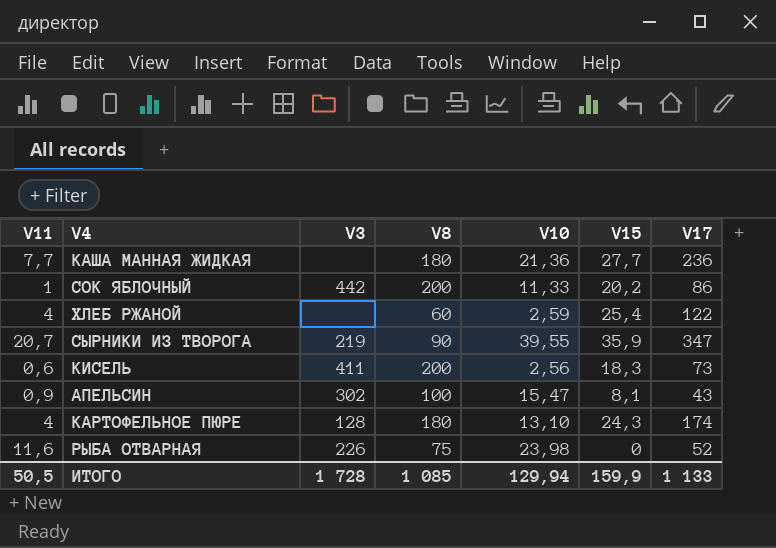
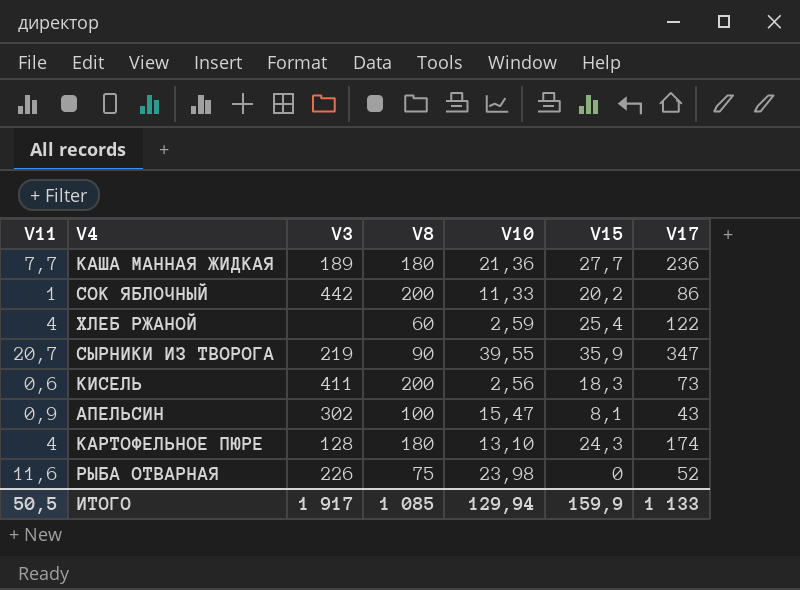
КАША МАННАЯ ЖИДКАЯ | V3: none -> 189
ИТОГО | V3: 1 728 -> 1 917

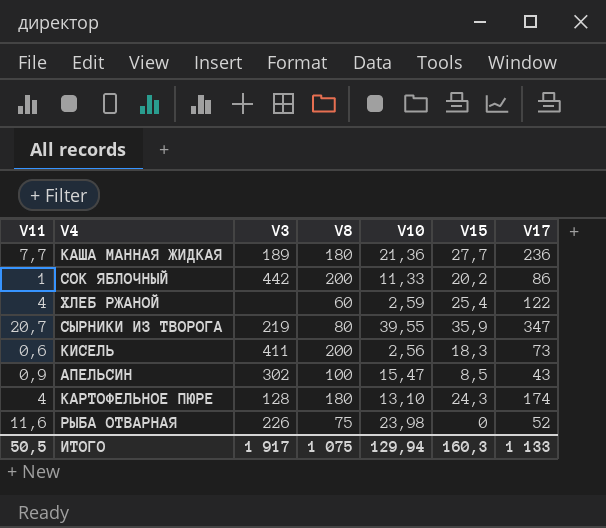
СЫРНИКИ ИЗ ТВОРОГА | V8: 90 -> 80
АПЕЛЬСИН | V15: 8,1 -> 8,5
ИТОГО | V8: 1 085 -> 1 075
ИТОГО | V15: 159,9 -> 160,3

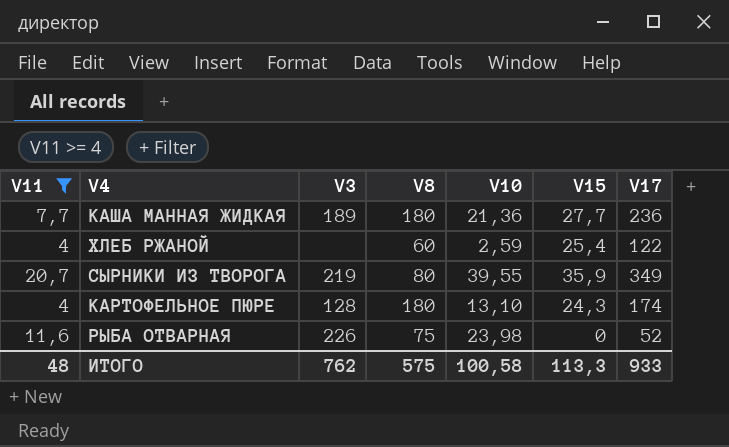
filter: none -> V11 >= 4
СЫРНИКИ ИЗ ТВОРОГА | V17: 347 -> 349
ИТОГО | V11: 50,5 -> 48
ИТОГО | V3: 1 917 -> 762
ИТОГО | V8: 1 075 -> 575
ИТОГО | V10: 129,94 -> 100,58
ИТОГО | V15: 160,3 -> 113,3
ИТОГО | V17: 1 133 -> 933

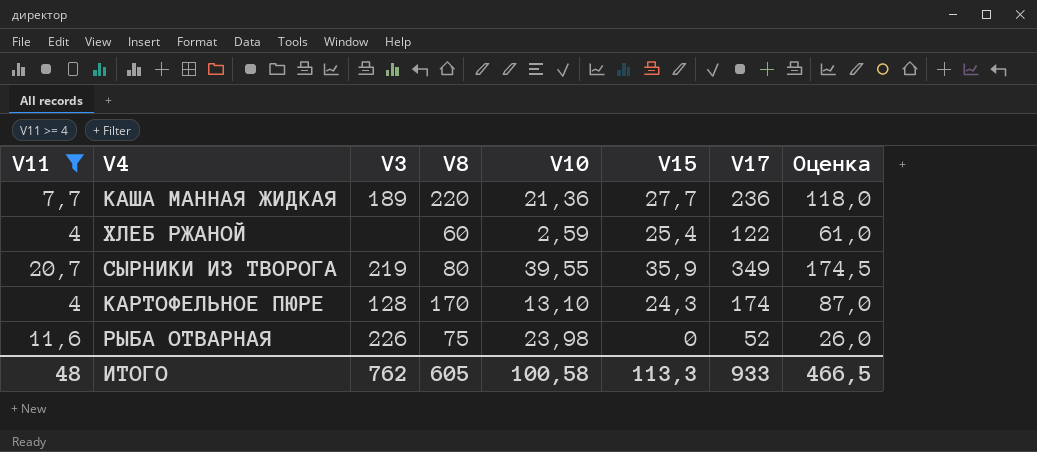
column Оценка | formula: none -> [V17] * 0,5
КАША МАННАЯ ЖИДКАЯ | V8: 180 -> 220
КАРТОФЕЛЬНОЕ ПЮРЕ | V8: 180 -> 170
ИТОГО | V8: 575 -> 605

